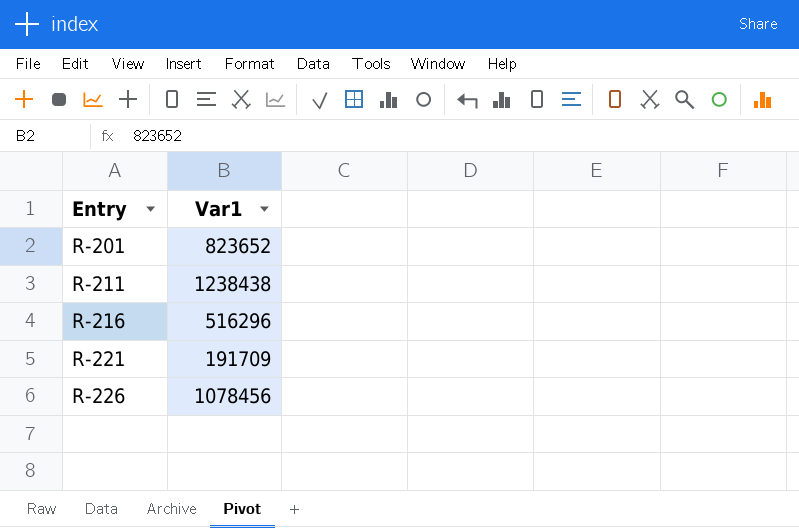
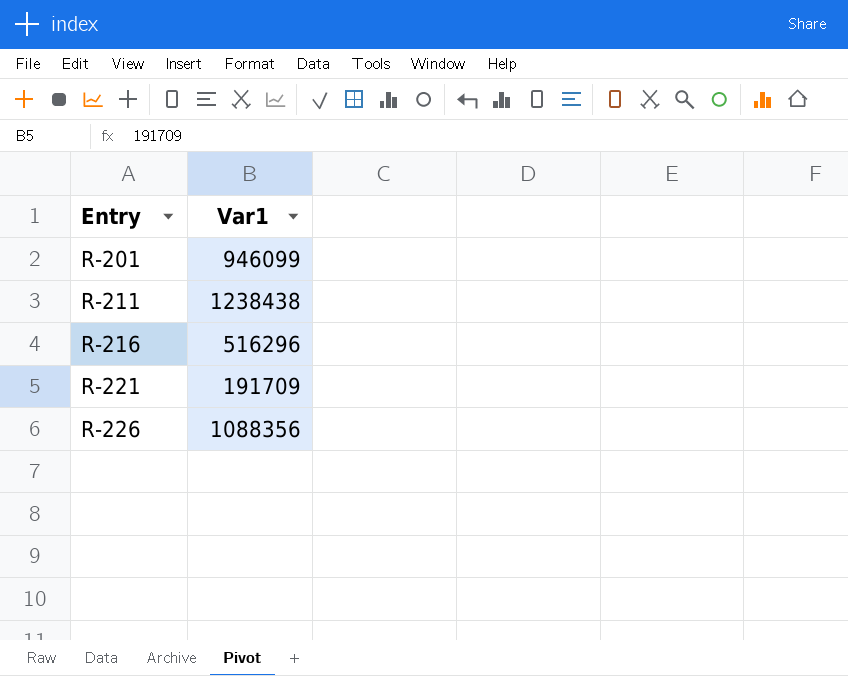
R-201 | Var1: 823652 -> 946099
R-226 | Var1: 1078456 -> 1088356

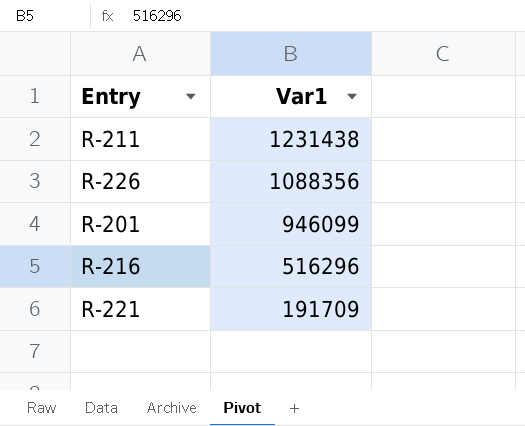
row order: Entry ascending -> Var1 descending
R-211 | Var1: 1238438 -> 1231438

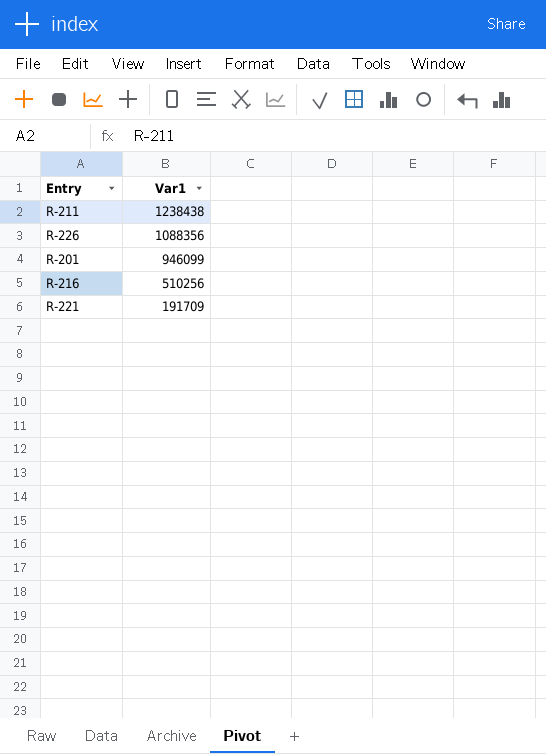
R-211 | Var1: 1231438 -> 1238438
R-216 | Var1: 516296 -> 510256

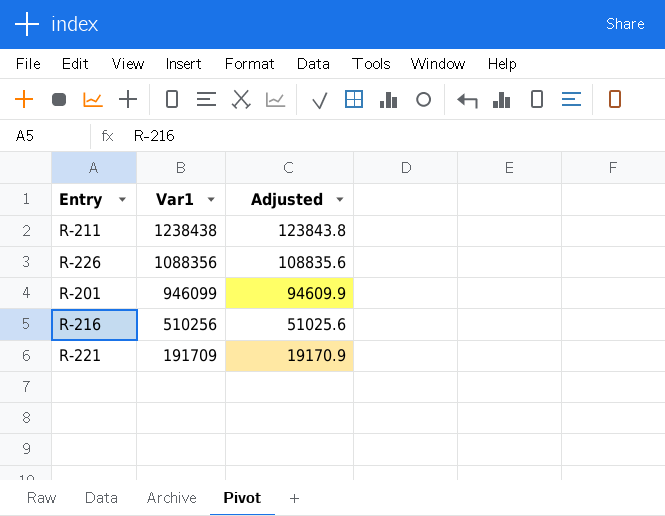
column Adjusted | formula: none -> [Var1] * 0.1

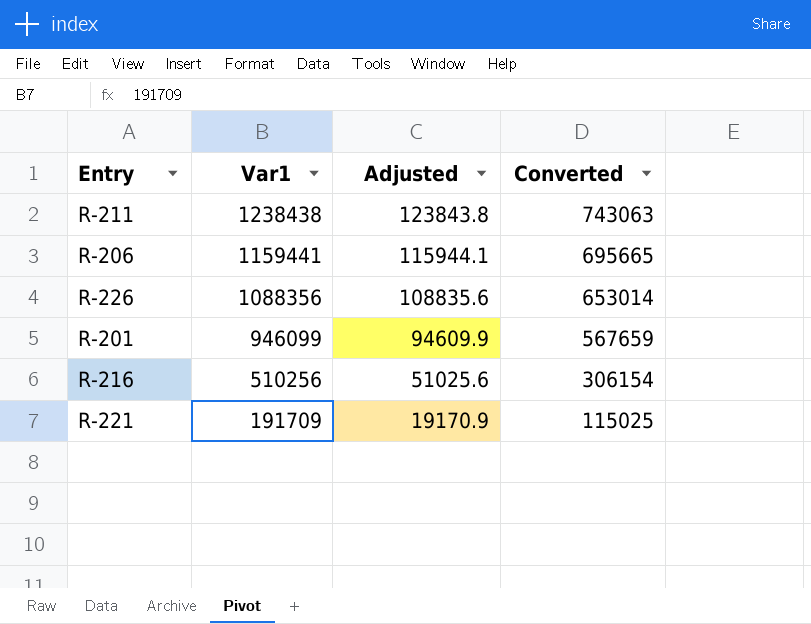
column Converted | formula: none -> [Var1] * 0.6
row R-206: none -> 1159441 | 115944.1 | 695665

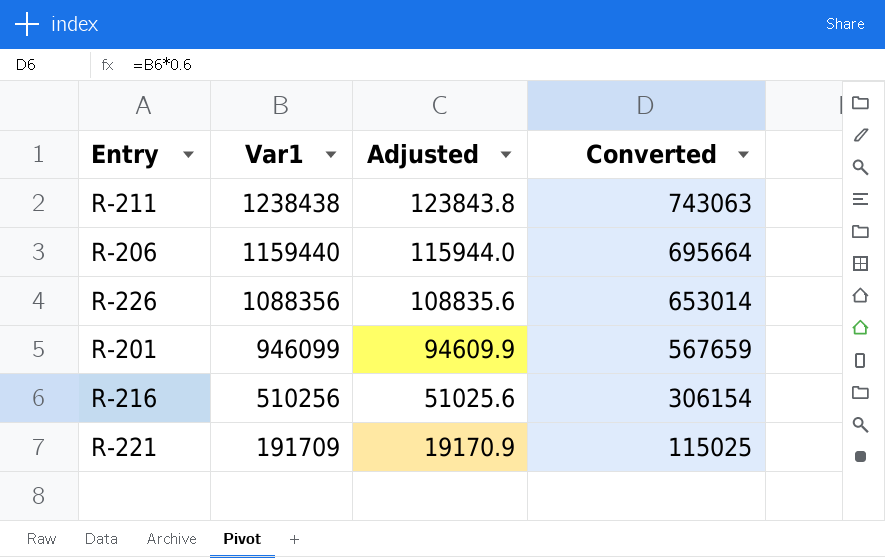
R-206 | Var1: 1159441 -> 1159440
R-206 | Adjusted: 115944.1 -> 115944.0
R-206 | Converted: 695665 -> 695664

